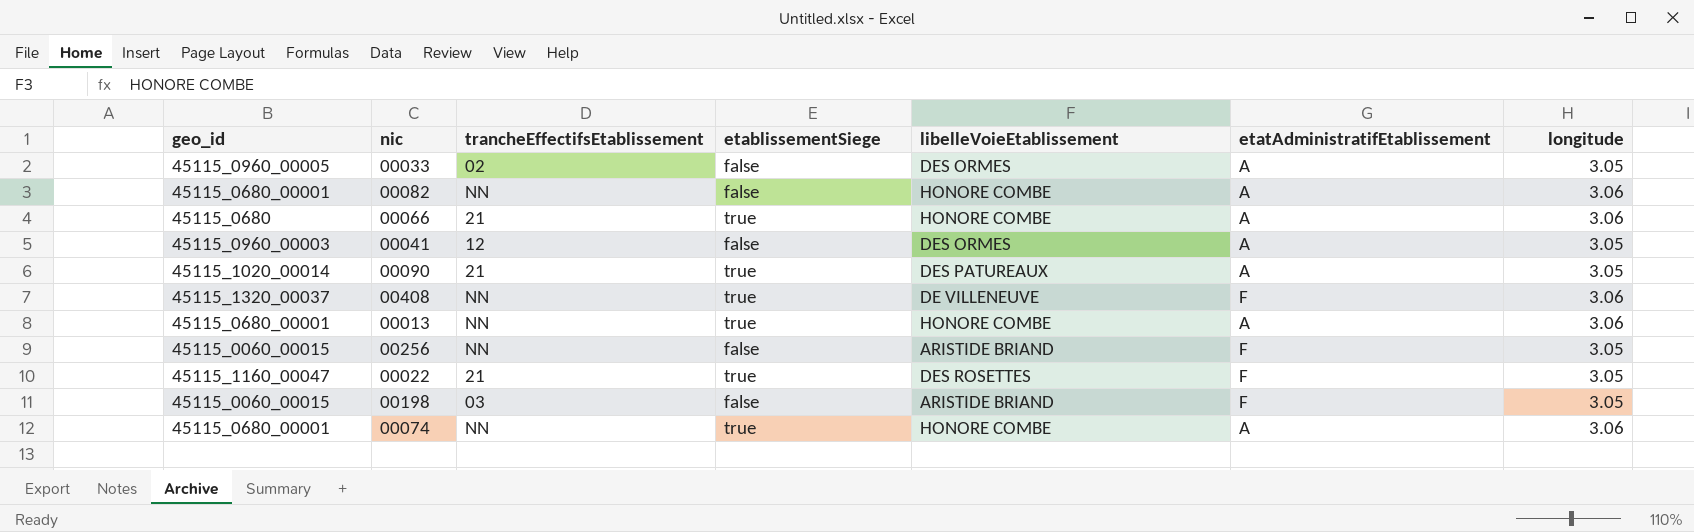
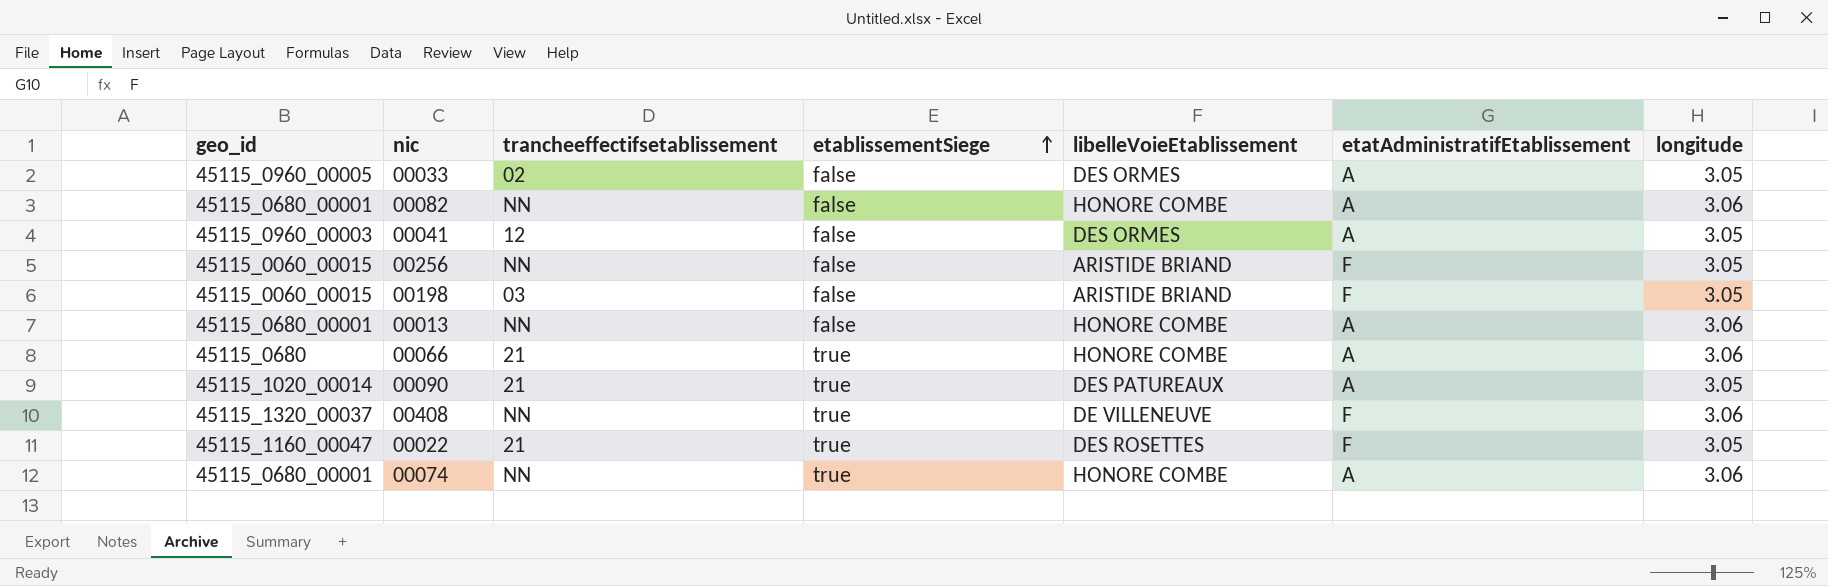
row order: none -> etablissementSiege ascending
column name: trancheEffectifsEtablissement -> trancheeffectifsetablissement
00013 | etablissementSiege: true -> false

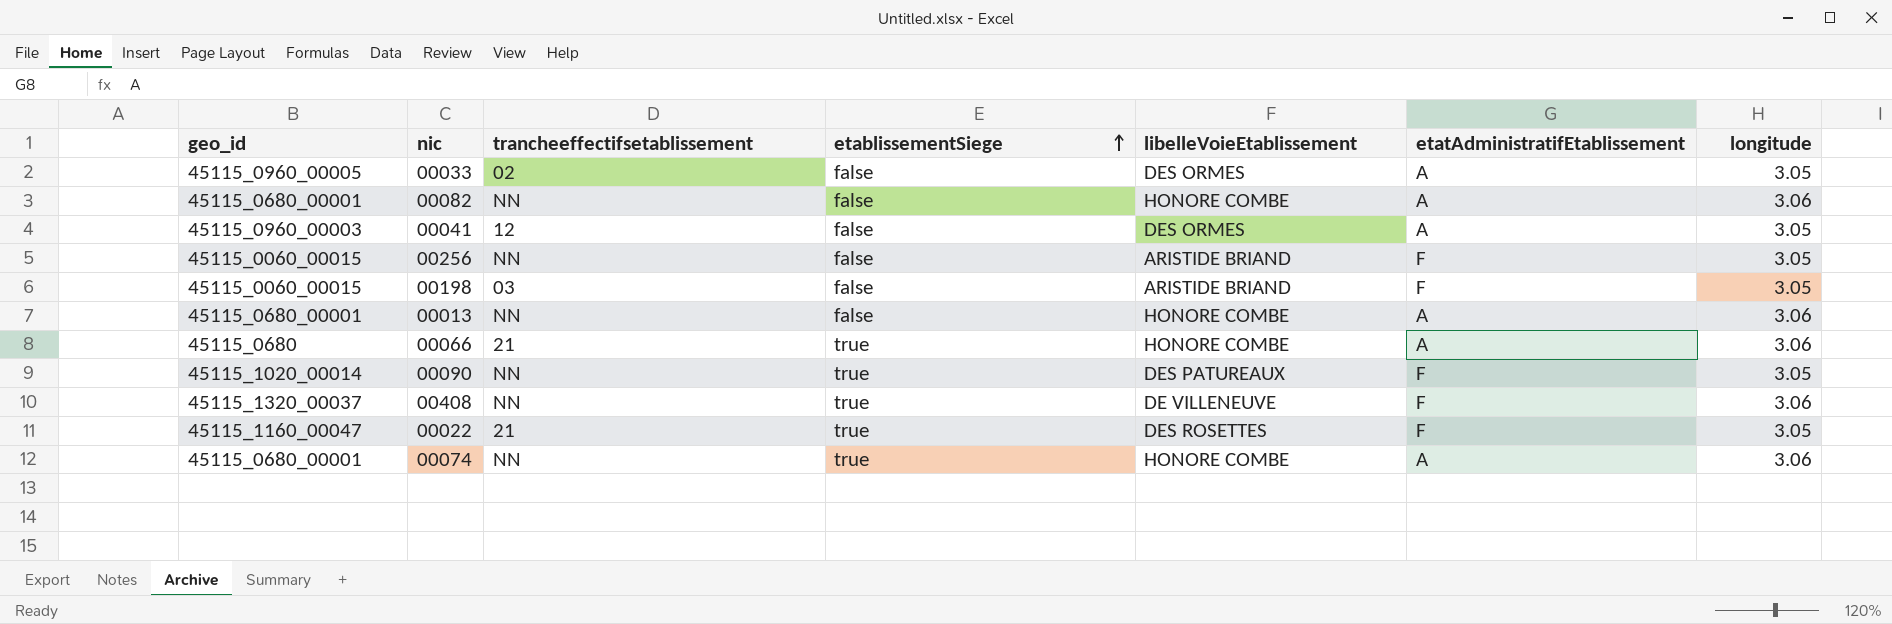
00090 | trancheeffectifsetablissement: 21 -> NN
00090 | etatAdministratifEtablissement: A -> F

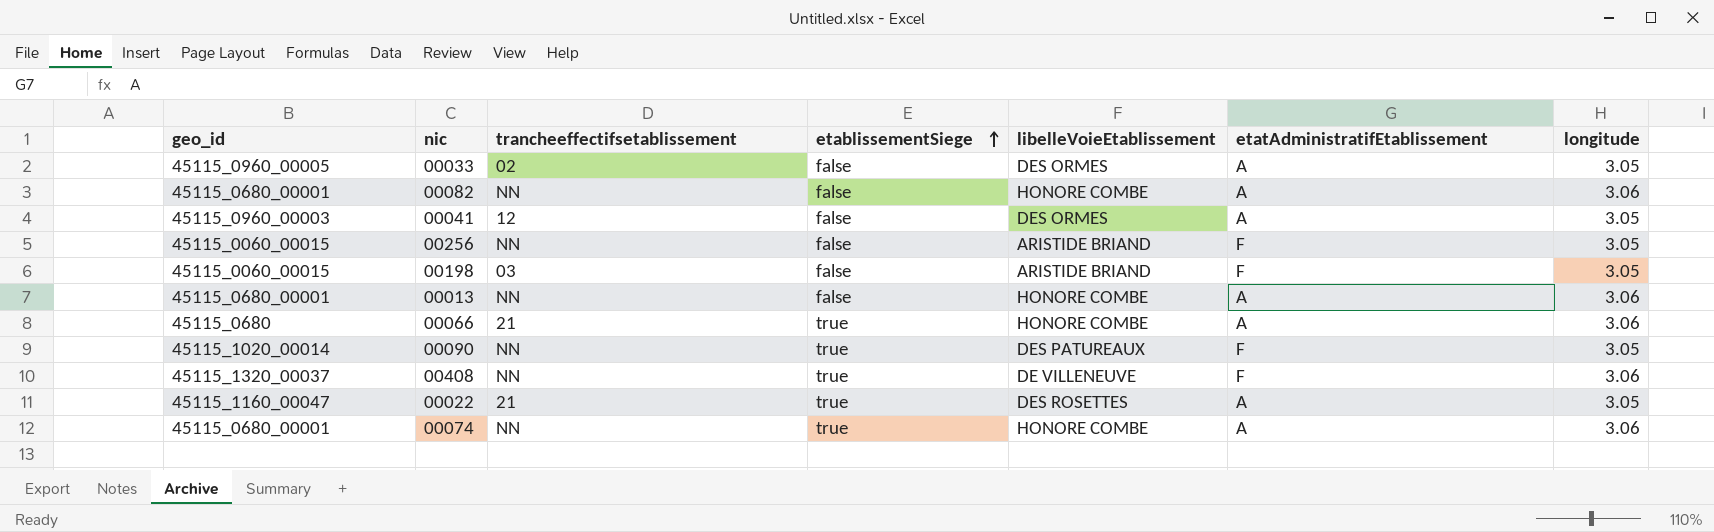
00022 | etatAdministratifEtablissement: F -> A

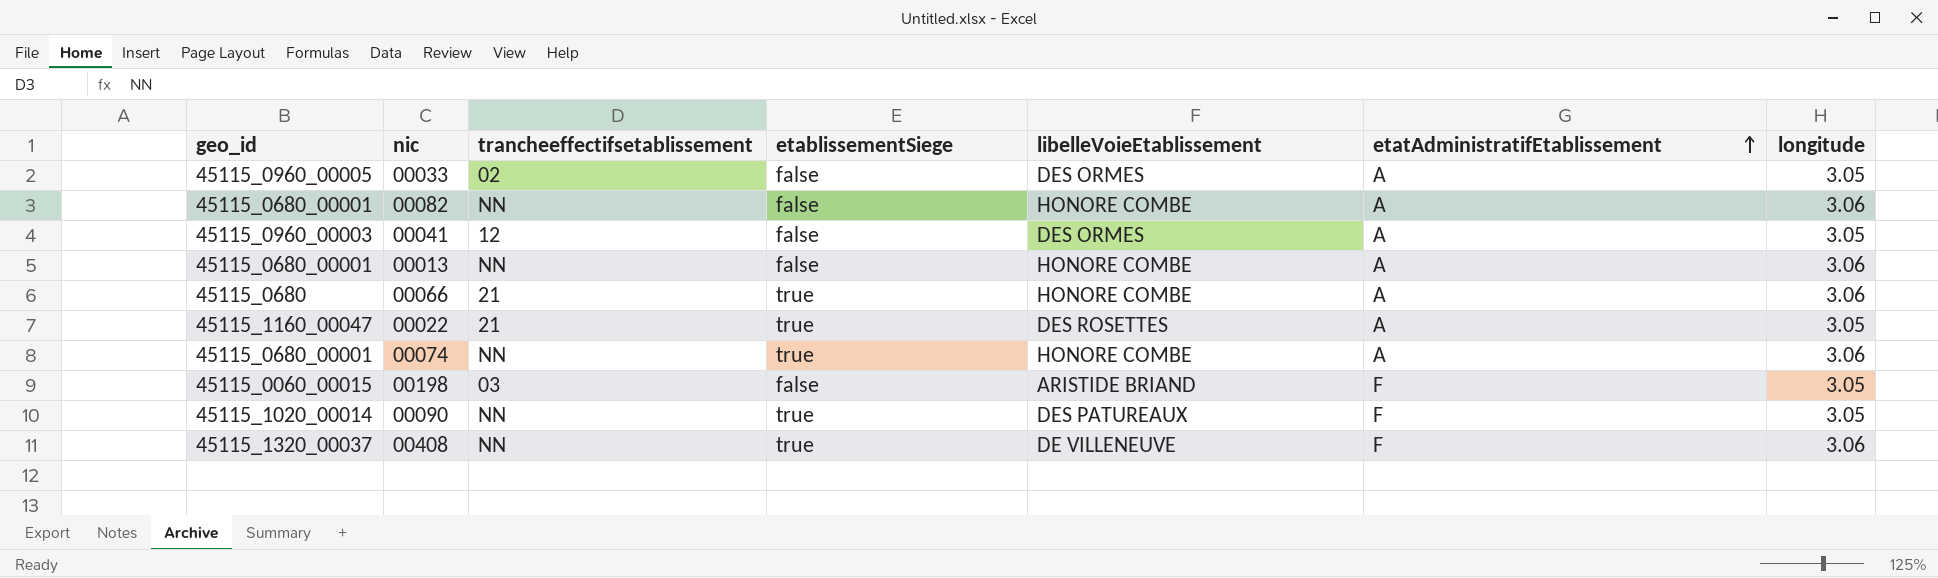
row order: etablissementSiege ascending -> etatAdministratifEtablissement ascending
row 00256: 45115_0060_00015 | NN | false | ARISTIDE BRIAND | F | 3.05 -> none

